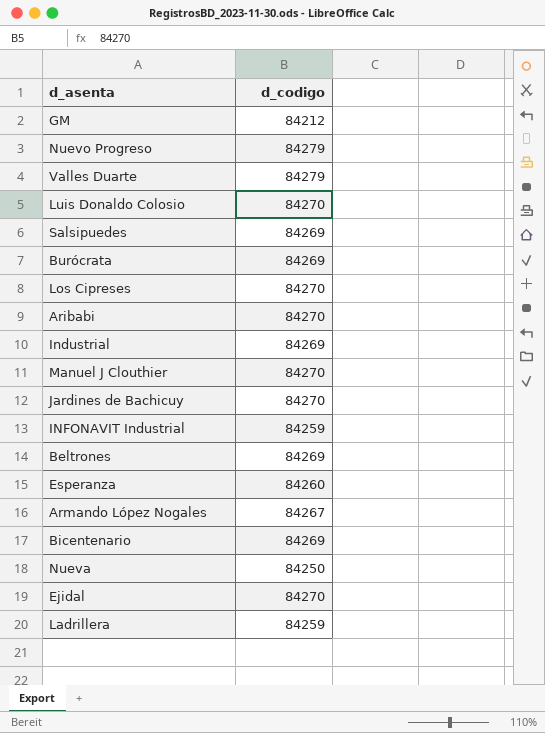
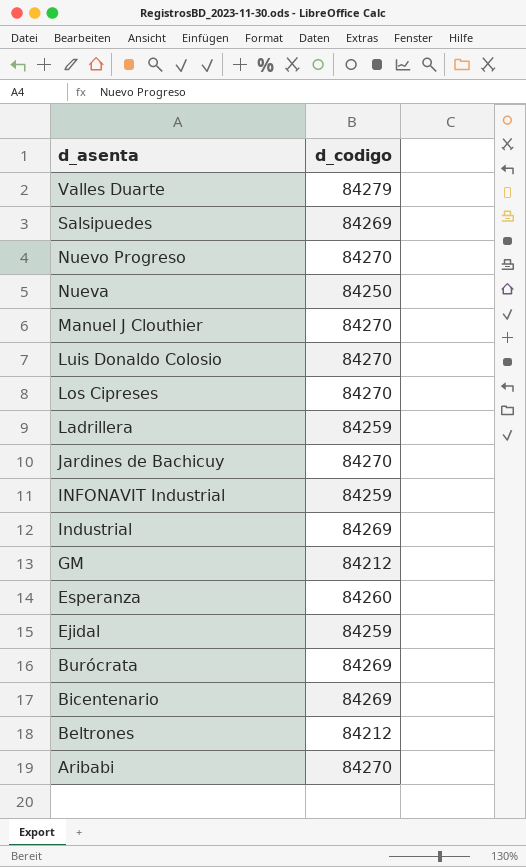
row order: none -> d_asenta descending
row Armando López Nogales: 84267 -> none
Nuevo Progreso | d_codigo: 84279 -> 84270
Ejidal | d_codigo: 84270 -> 84259
Beltrones | d_codigo: 84269 -> 84212

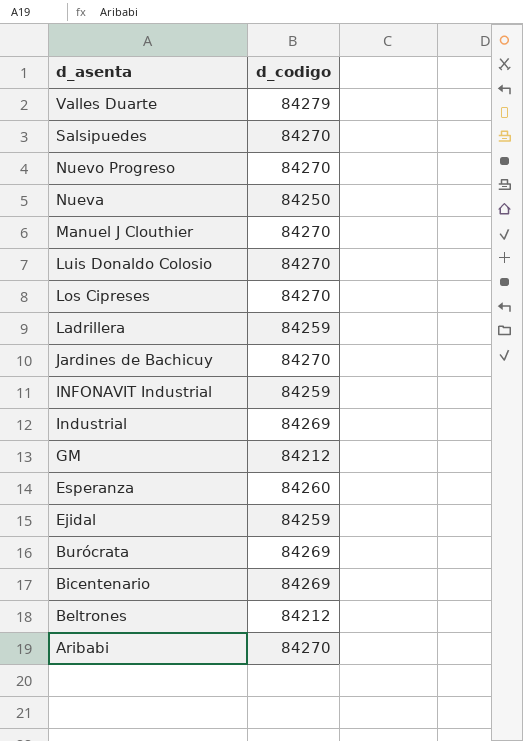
Salsipuedes | d_codigo: 84269 -> 84270

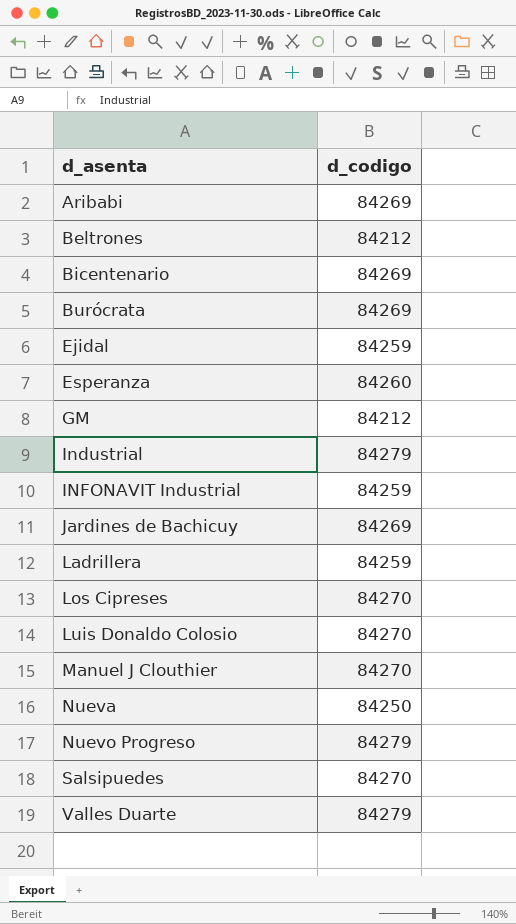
row order: d_asenta descending -> d_asenta ascending
Aribabi | d_codigo: 84270 -> 84269
Industrial | d_codigo: 84269 -> 84279
Jardines de Bachicuy | d_codigo: 84270 -> 84269
Nuevo Progreso | d_codigo: 84270 -> 84279

